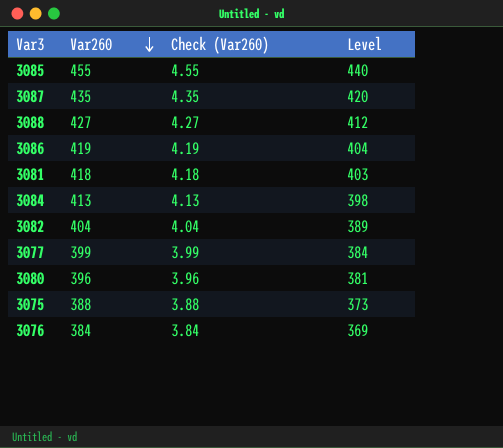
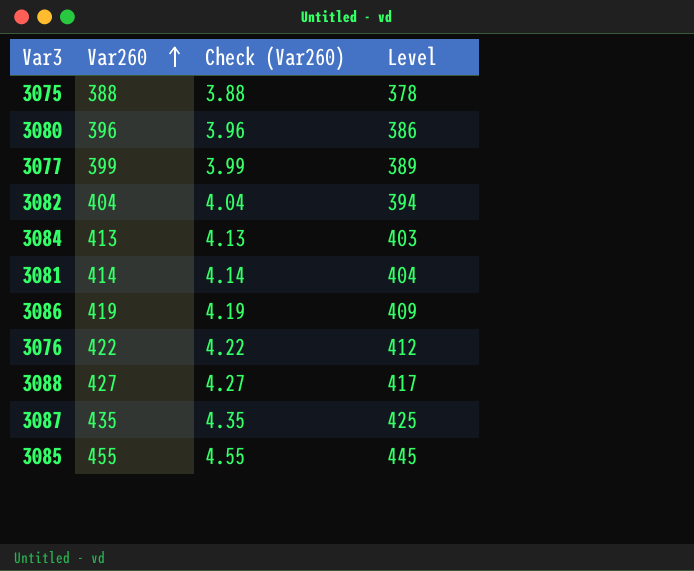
row order: Var260 descending -> Var260 ascending
column Level | formula: [Var260] - 15 -> [Var260] - 10
3081 | Var260: 418 -> 414
3081 | Check (Var260): 4.18 -> 4.14
3076 | Var260: 384 -> 422
3076 | Check (Var260): 3.84 -> 4.22

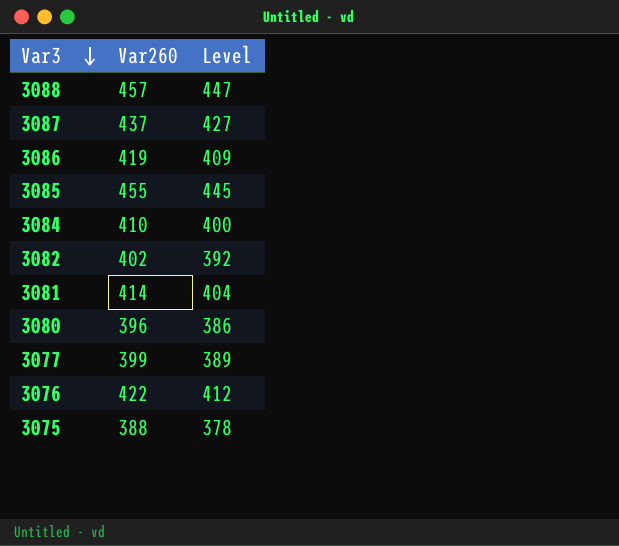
row order: Var260 ascending -> Var3 descending
column Check (Var260) | formula: [Var260] * 0.01 -> none
3088 | Var260: 427 -> 457
3088 | Level: 417 -> 447
3087 | Var260: 435 -> 437
3087 | Level: 425 -> 427
3084 | Var260: 413 -> 410
3084 | Level: 403 -> 400
3082 | Var260: 404 -> 402
3082 | Level: 394 -> 392

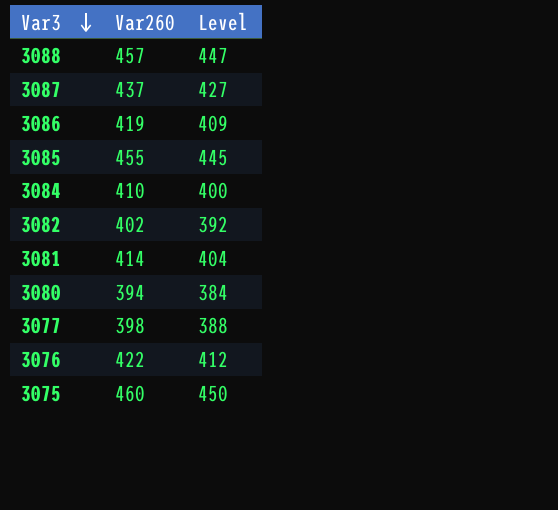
3080 | Var260: 396 -> 394
3080 | Level: 386 -> 384
3077 | Var260: 399 -> 398
3077 | Level: 389 -> 388
3075 | Var260: 388 -> 460
3075 | Level: 378 -> 450

